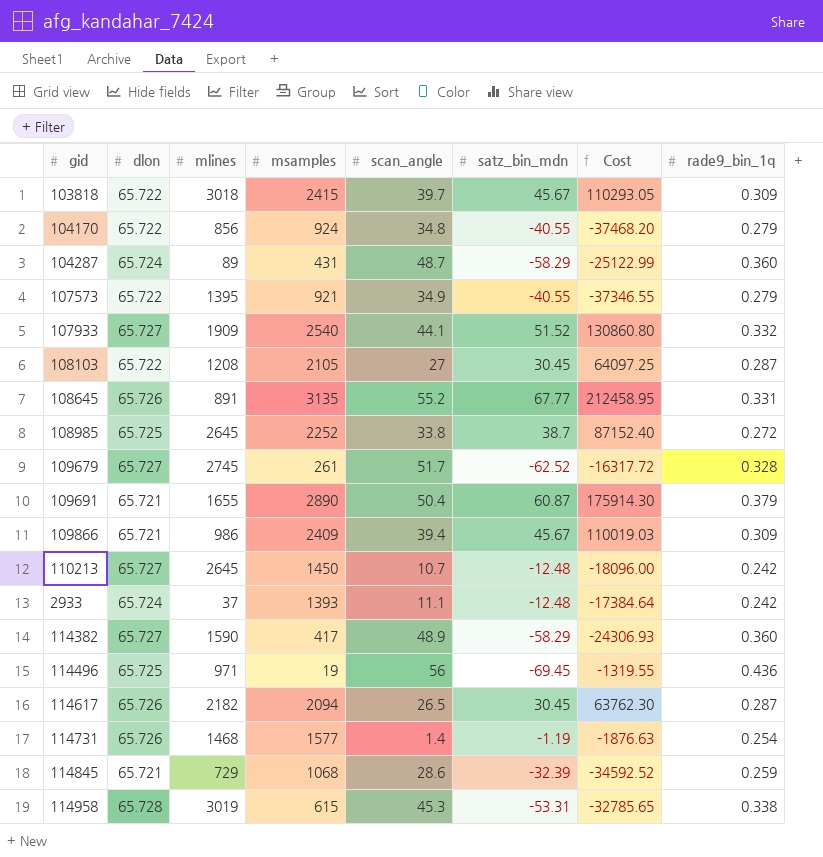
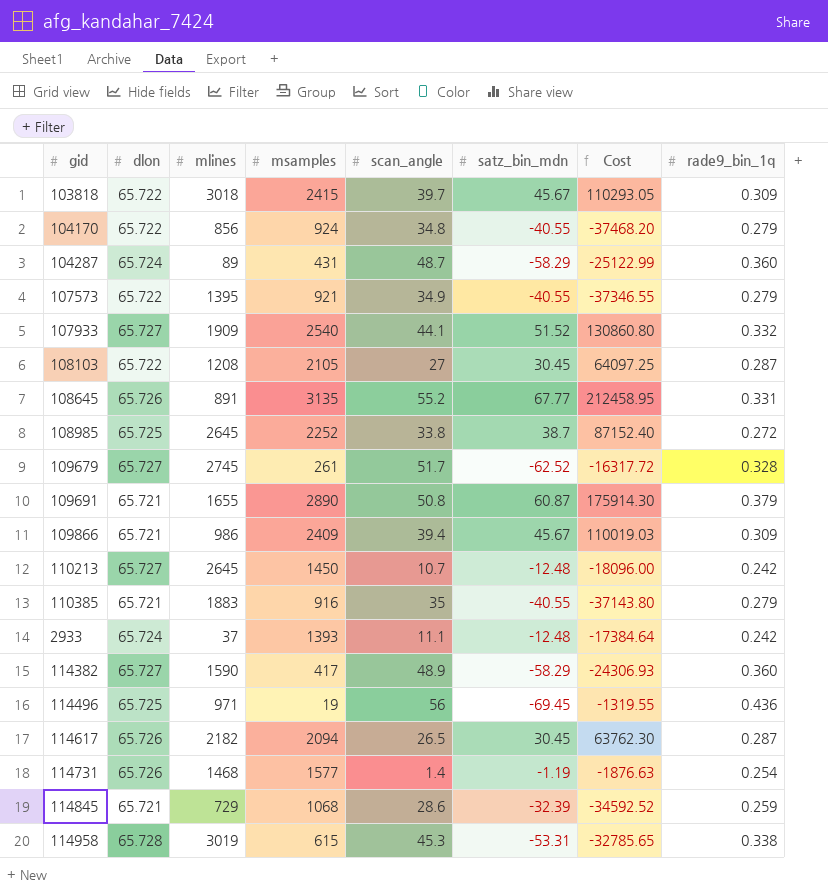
109691 | scan_angle: 50.4 -> 50.8
row 110385: none -> 65.721 | 1883 | 916 | 35 | -40.55 | -37143.80 | 0.279

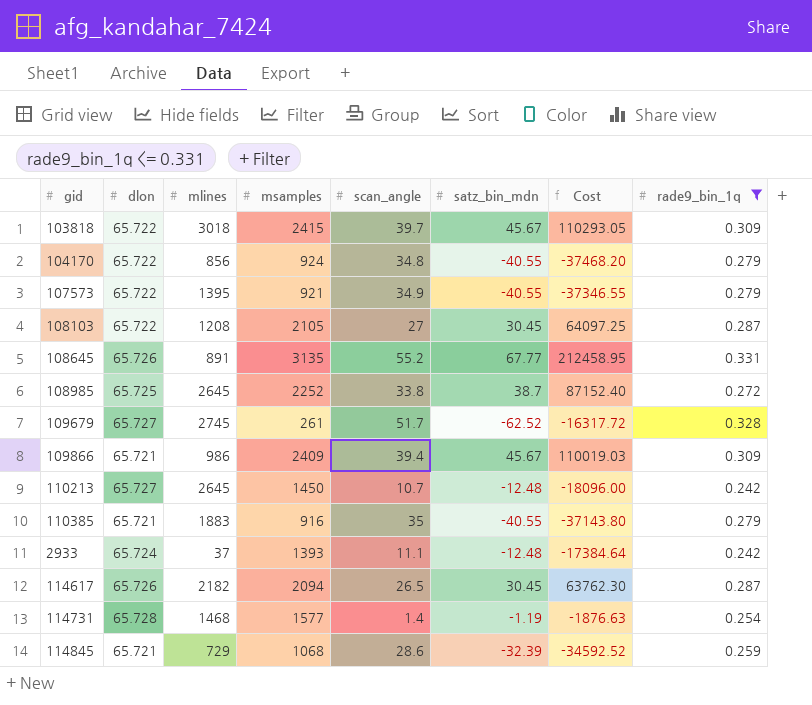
filter: none -> rade9_bin_1q <= 0.331
114731 | dlon: 65.726 -> 65.728

